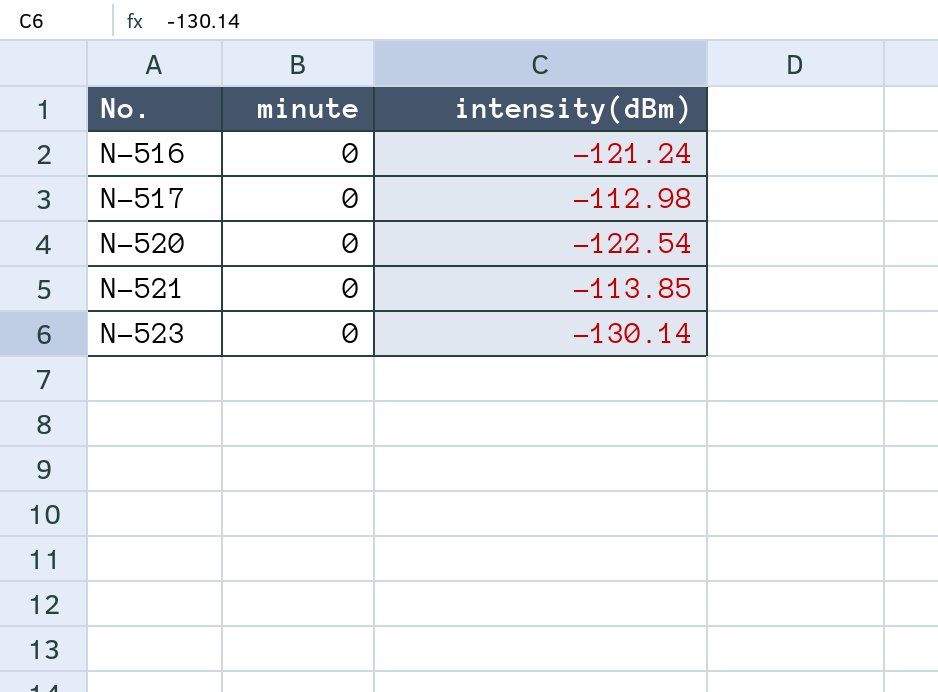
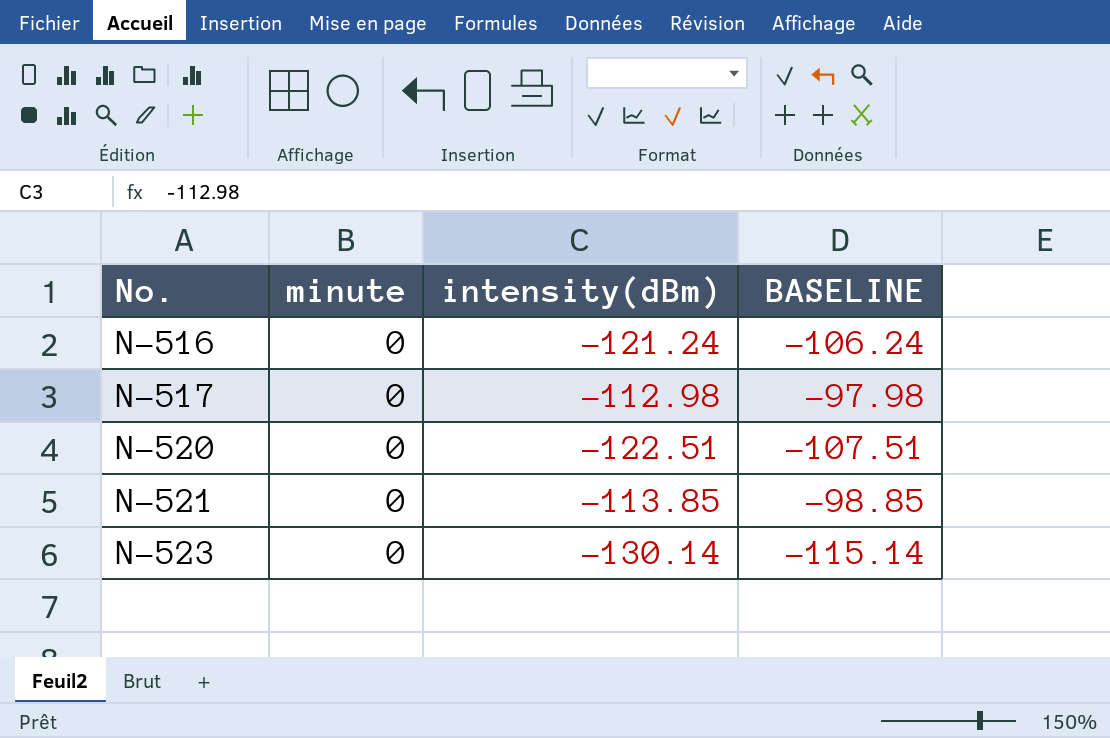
column BASELINE | formula: none -> [intensity(dBm)] + 15
N-520 | intensity(dBm): -122.54 -> -122.51

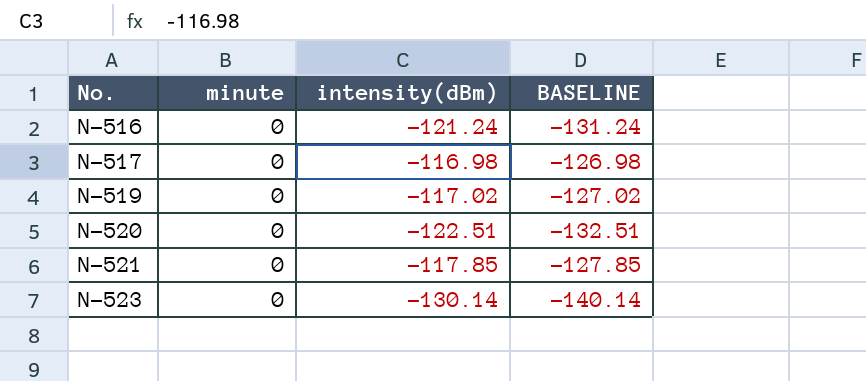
column BASELINE | formula: [intensity(dBm)] + 15 -> [intensity(dBm)] - 10
N-517 | intensity(dBm): -112.98 -> -116.98
row N-519: none -> 0 | -117.02 | -127.02
N-521 | intensity(dBm): -113.85 -> -117.85

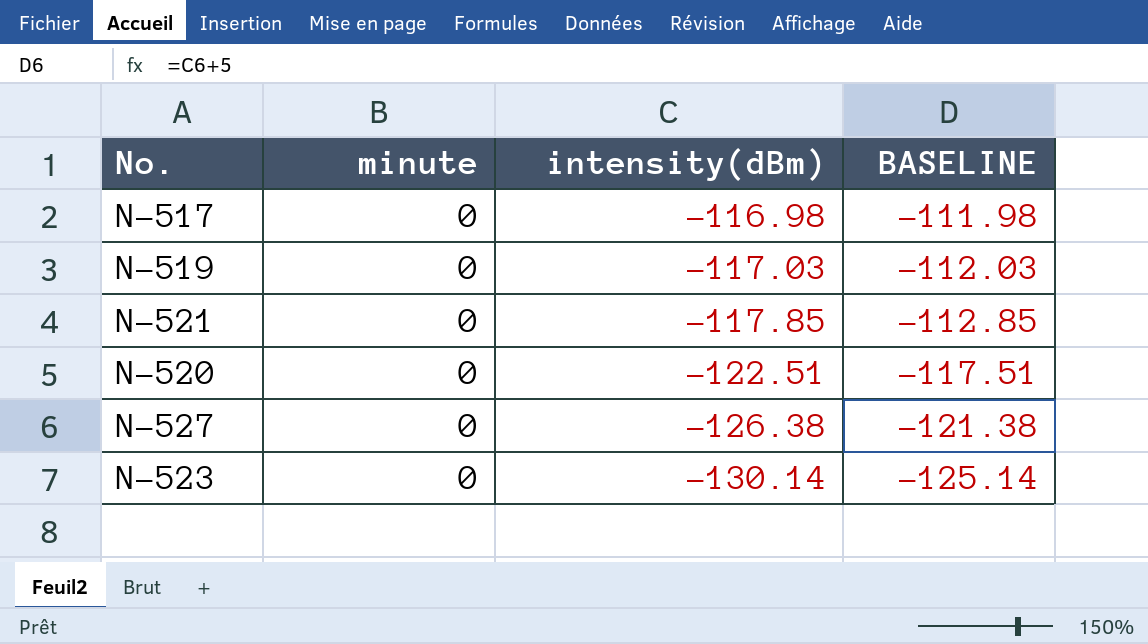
row order: No. ascending -> intensity(dBm) descending
column BASELINE | formula: [intensity(dBm)] - 10 -> [intensity(dBm)] + 5
row N-516: 0 | -121.24 | -131.24 -> none
N-519 | intensity(dBm): -117.02 -> -117.03
row N-527: none -> 0 | -126.38 | -121.38

